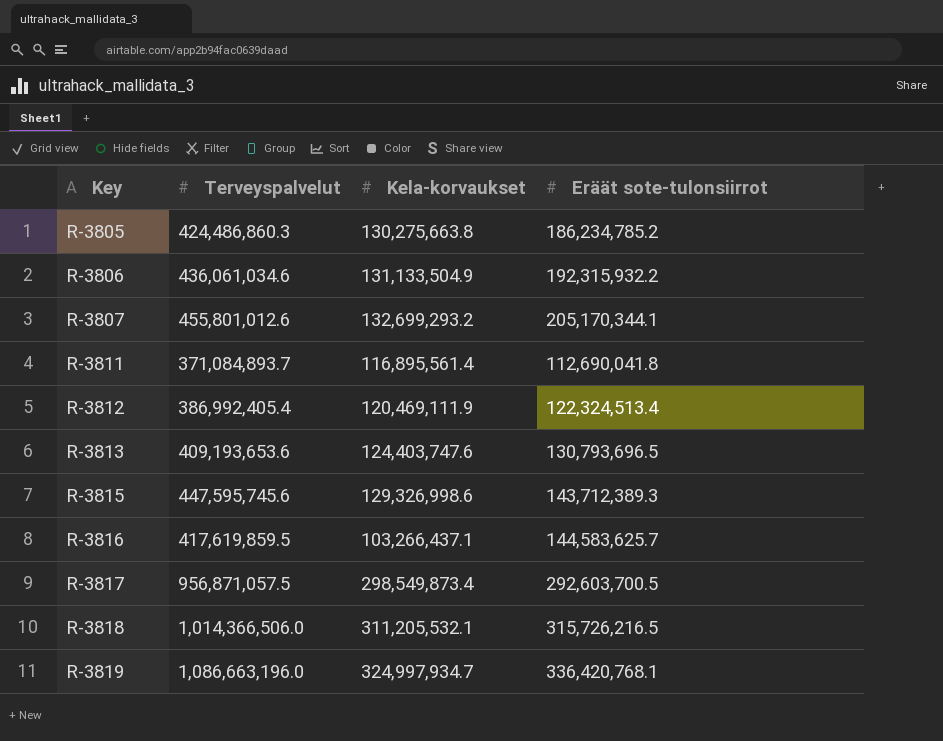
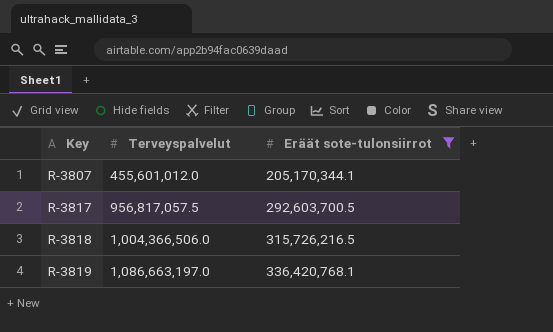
filter: none -> Eräät sote-tulonsiirrot >= 205,170,344.1
column Kela-korvaukset | position: 3 -> none
R-3807 | Terveyspalvelut: 455,801,012.6 -> 455,601,012.0
R-3817 | Terveyspalvelut: 956,871,057.5 -> 956,817,057.5
R-3818 | Terveyspalvelut: 1,014,366,506.0 -> 1,004,366,506.0
R-3819 | Terveyspalvelut: 1,086,663,196.0 -> 1,086,663,197.0

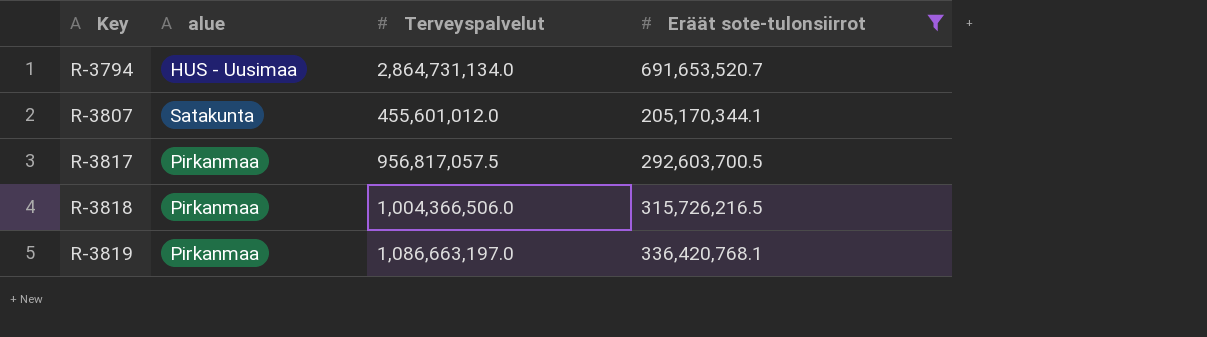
column alue | position: none -> 2
row R-3794: none -> HUS - Uusimaa | 2,864,731,134.0 | 691,653,520.7

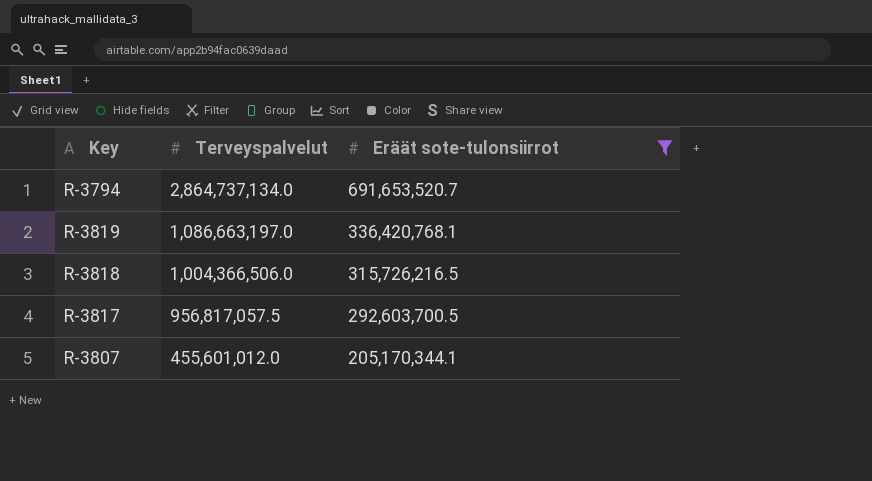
row order: Key ascending -> Terveyspalvelut descending
column alue | position: 2 -> none
R-3794 | Terveyspalvelut: 2,864,731,134.0 -> 2,864,737,134.0

